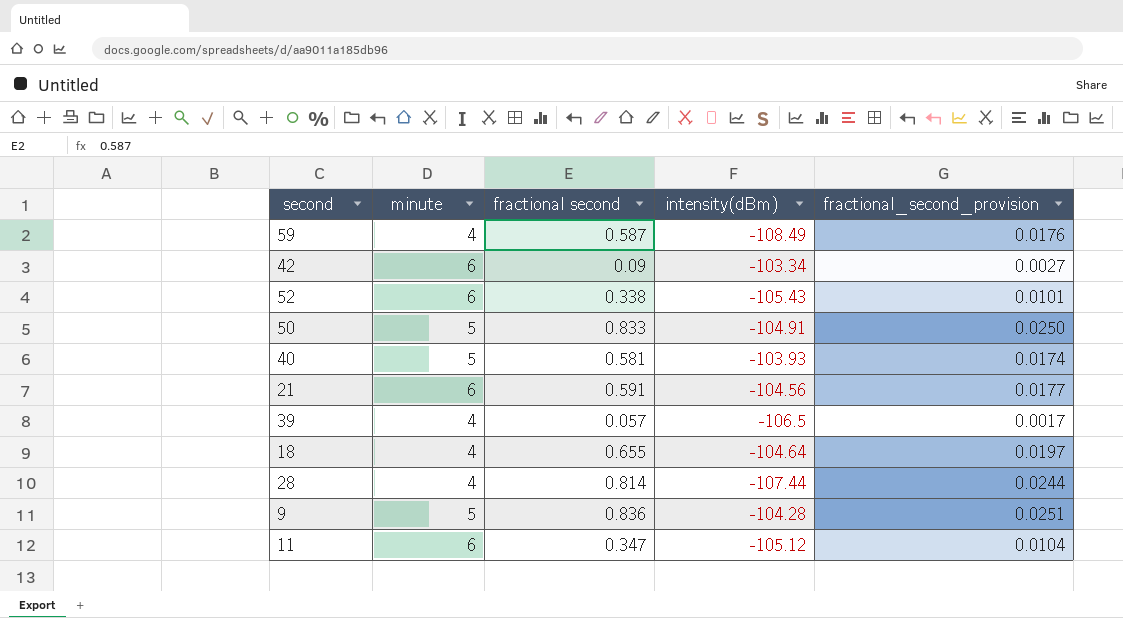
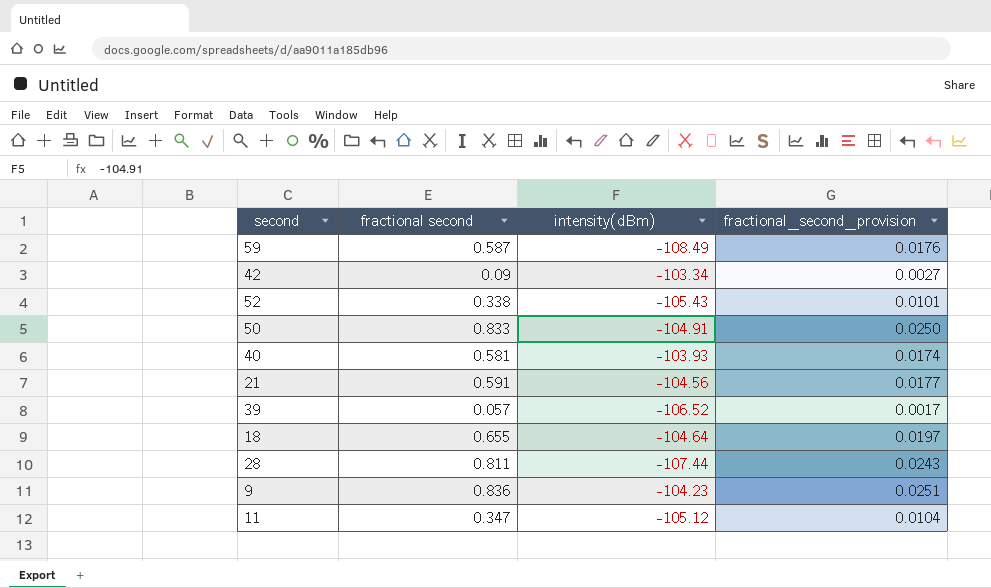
column minute | position: 2 -> none
39 | intensity(dBm): -106.5 -> -106.52
28 | fractional second: 0.814 -> 0.811
28 | fractional_second_provision: 0.0244 -> 0.0243
9 | intensity(dBm): -104.28 -> -104.23

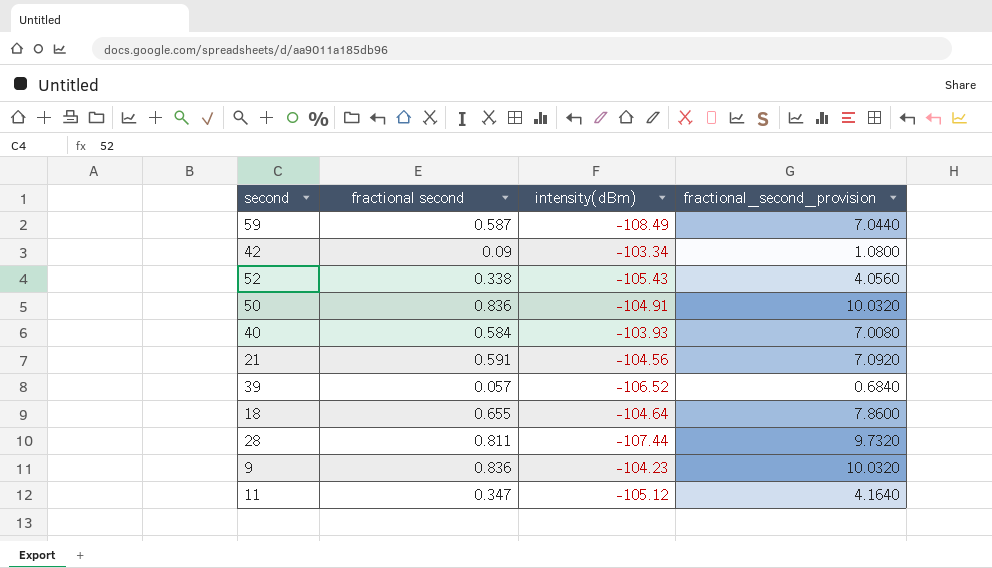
column fractional_second_provision | formula: [fractional second] * 0.03 -> [fractional second] * 12
50 | fractional second: 0.833 -> 0.836
40 | fractional second: 0.581 -> 0.584

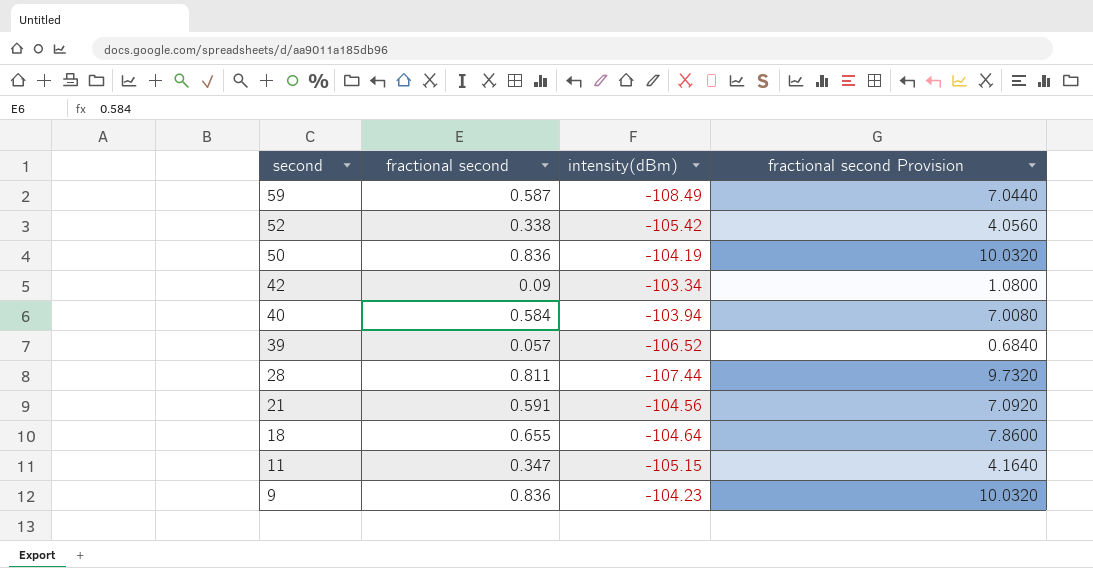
row order: none -> second descending
column name: fractional_second_provision -> fractional second Provision
52 | intensity(dBm): -105.43 -> -105.42
50 | intensity(dBm): -104.91 -> -104.19
40 | intensity(dBm): -103.93 -> -103.94
11 | intensity(dBm): -105.12 -> -105.15

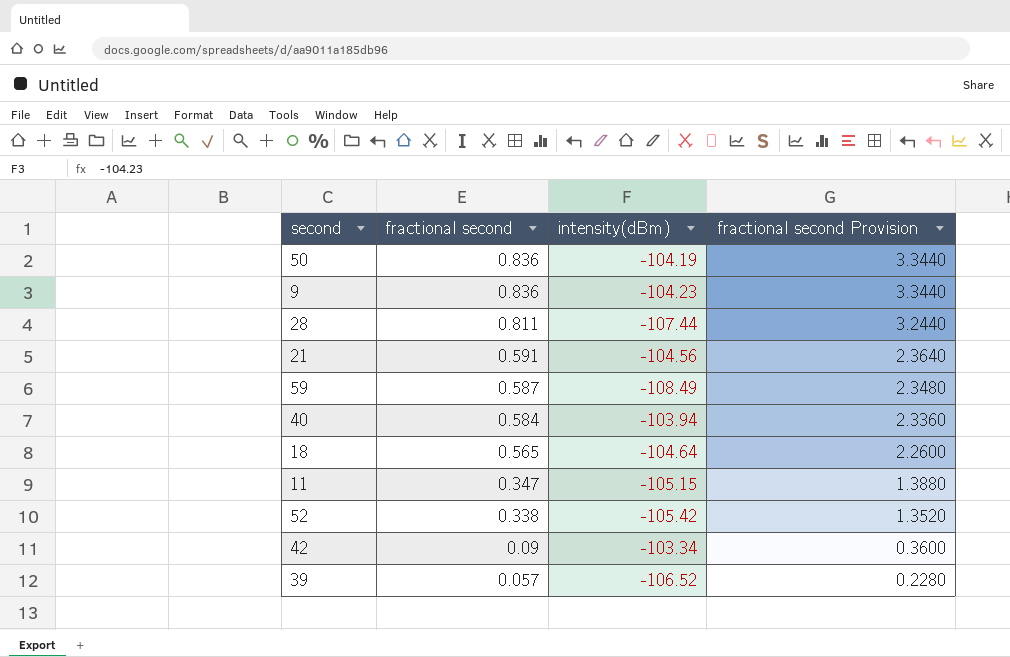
row order: second descending -> fractional second descending
column fractional second Provision | formula: [fractional second] * 12 -> [fractional second] * 4
18 | fractional second: 0.655 -> 0.565

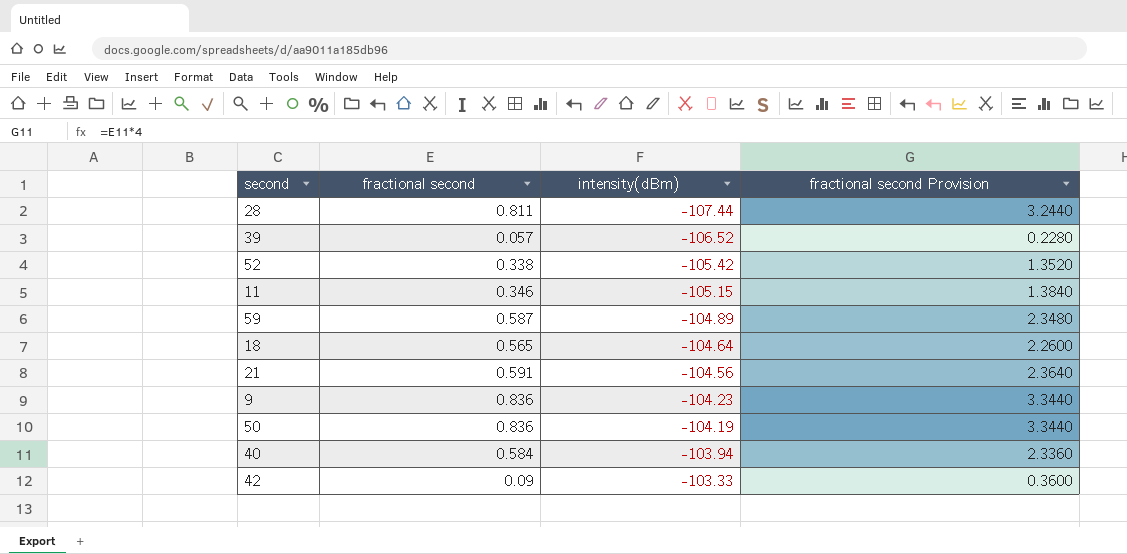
row order: fractional second descending -> intensity(dBm) ascending
11 | fractional second: 0.347 -> 0.346
11 | fractional second Provision: 1.3880 -> 1.3840
59 | intensity(dBm): -108.49 -> -104.89
42 | intensity(dBm): -103.34 -> -103.33

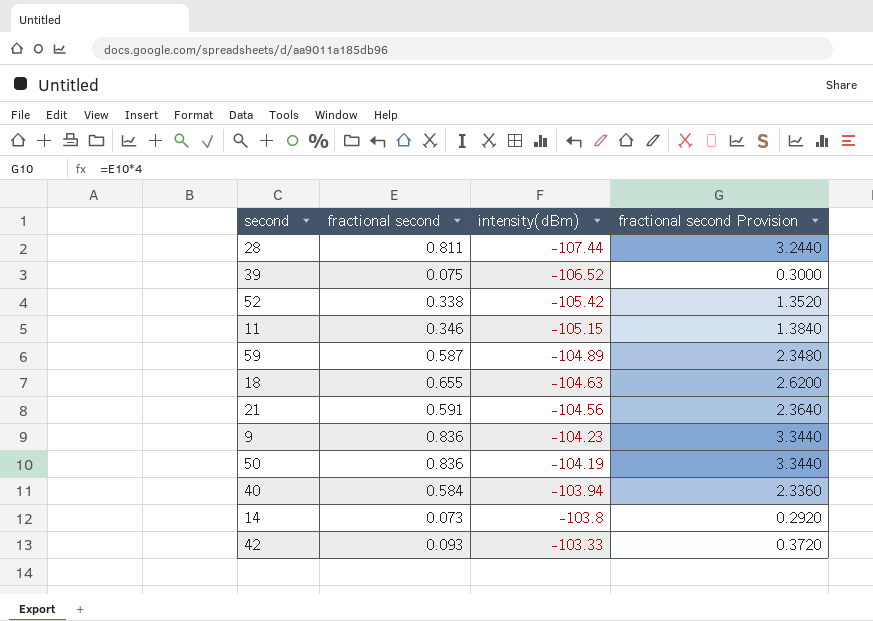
39 | fractional second: 0.057 -> 0.075
39 | fractional second Provision: 0.2280 -> 0.3000
18 | fractional second: 0.565 -> 0.655
18 | intensity(dBm): -104.64 -> -104.63
18 | fractional second Provision: 2.2600 -> 2.6200
row 14: none -> 0.073 | -103.8 | 0.2920
42 | fractional second: 0.09 -> 0.093
42 | fractional second Provision: 0.3600 -> 0.3720

